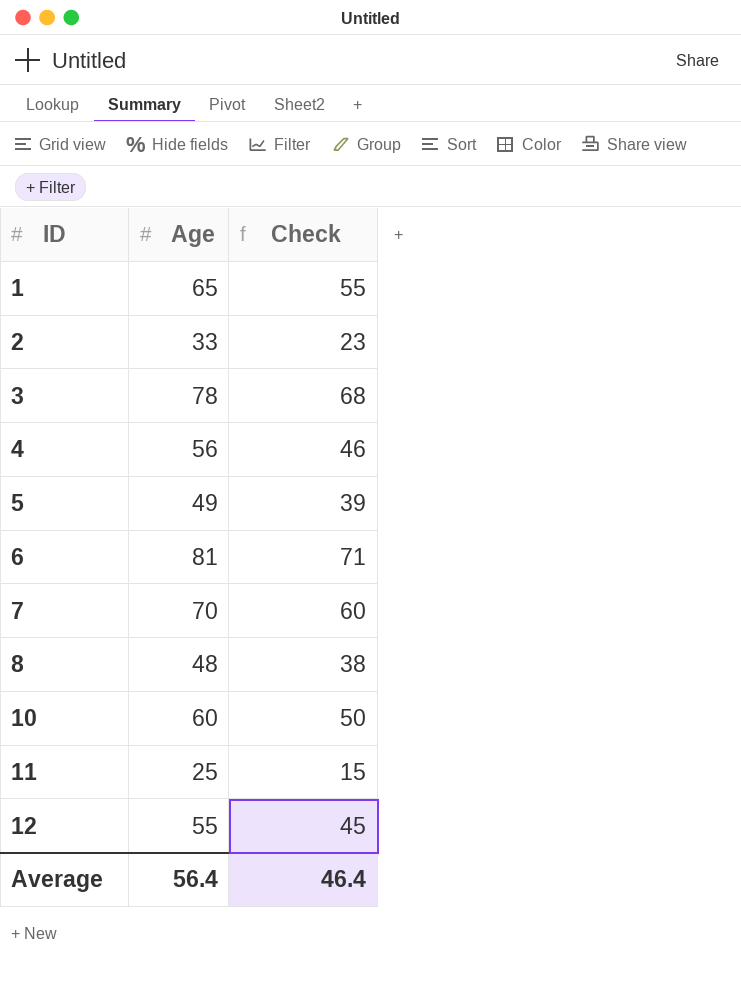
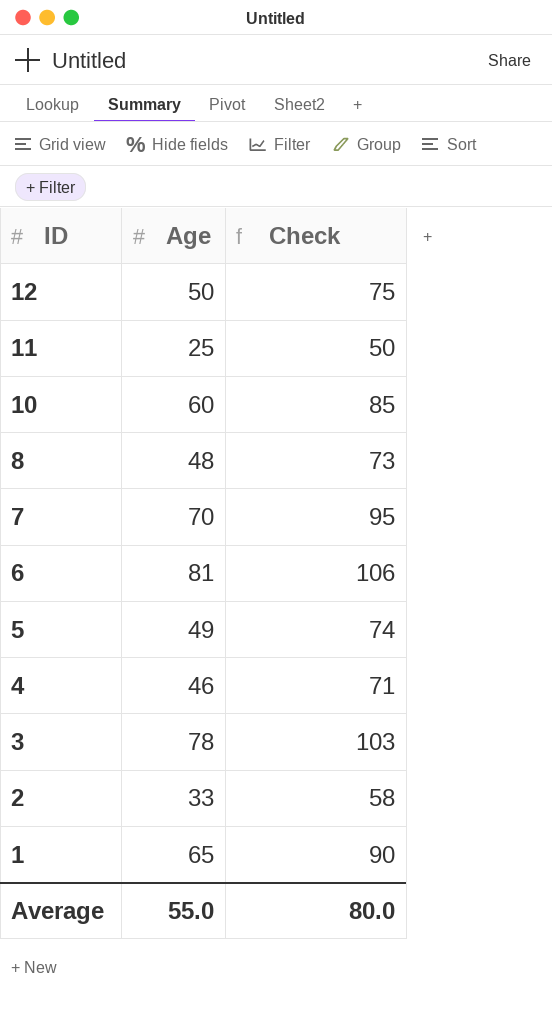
row order: ID ascending -> ID descending
column Check | formula: [Age] - 10 -> [Age] + 25
12 | Age: 55 -> 50
4 | Age: 56 -> 46
Average | Age: 56.4 -> 55.0
Average | Check: 46.4 -> 80.0

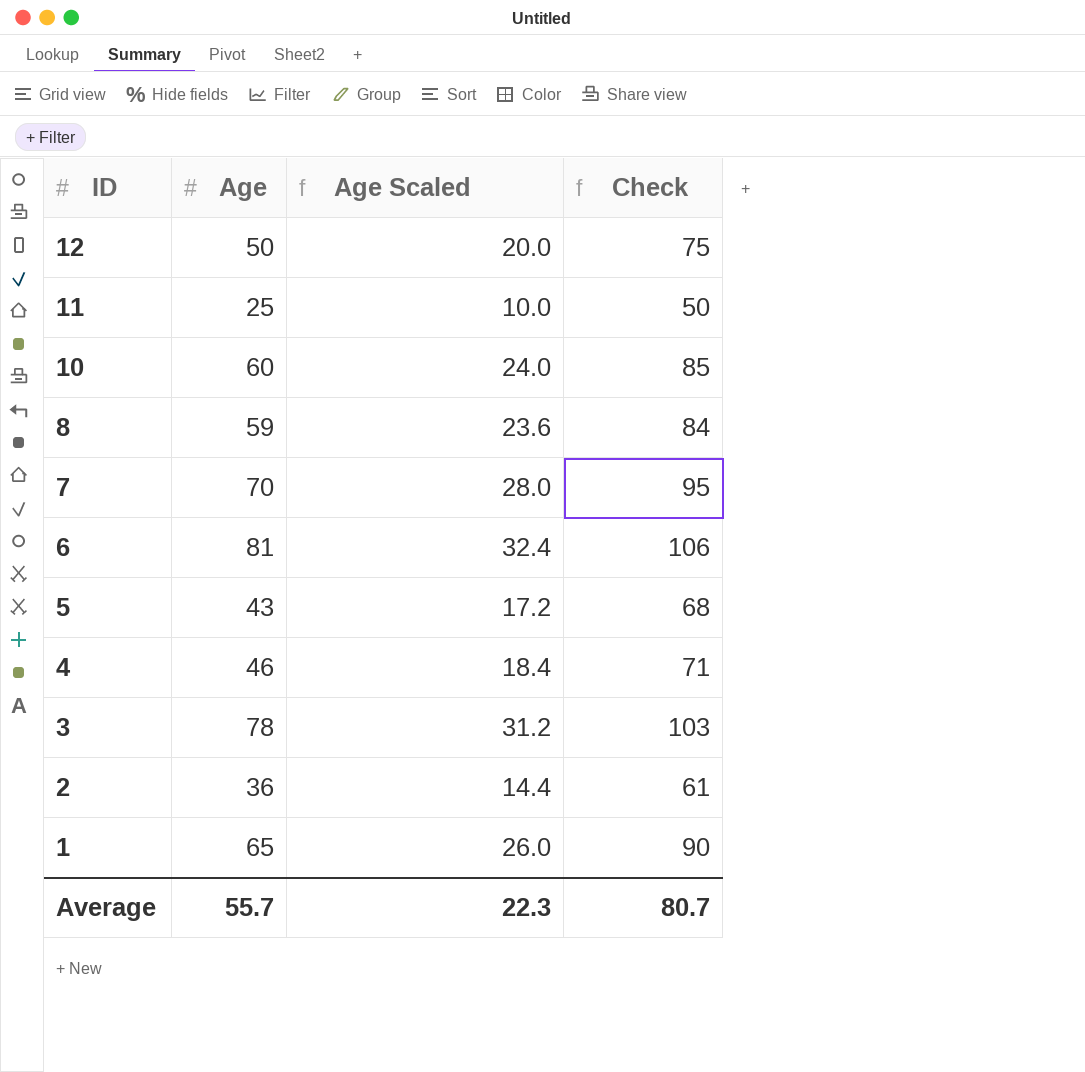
column Age Scaled | formula: none -> [Age] * 0.4
8 | Age: 48 -> 59
8 | Check: 73 -> 84
5 | Age: 49 -> 43
5 | Check: 74 -> 68
2 | Age: 33 -> 36
2 | Check: 58 -> 61
Average | Age: 55.0 -> 55.7
Average | Check: 80.0 -> 80.7

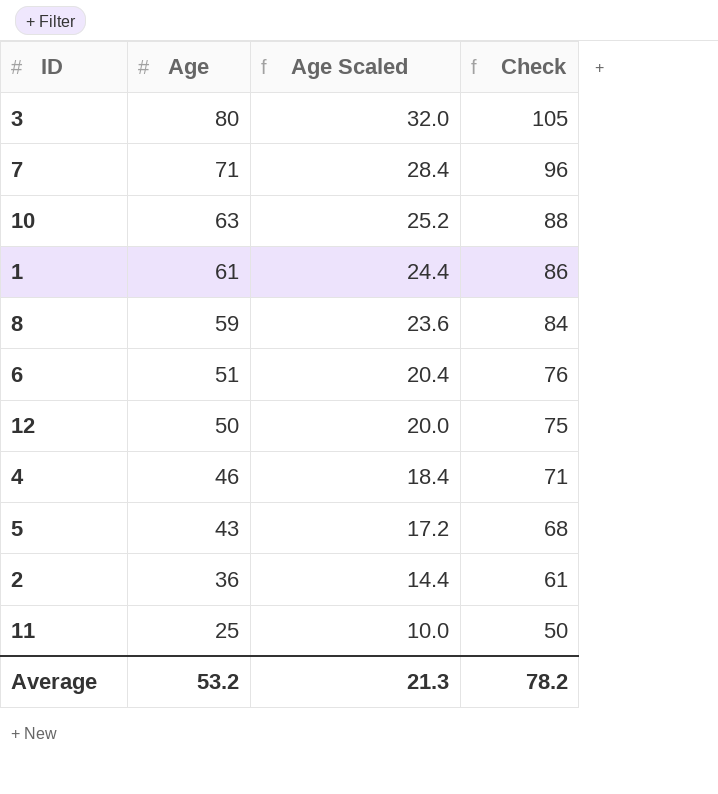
row order: ID descending -> Age descending
3 | Age: 78 -> 80
3 | Age Scaled: 31.2 -> 32.0
3 | Check: 103 -> 105
7 | Age: 70 -> 71
7 | Age Scaled: 28.0 -> 28.4
7 | Check: 95 -> 96
10 | Age: 60 -> 63
10 | Age Scaled: 24.0 -> 25.2
10 | Check: 85 -> 88
1 | Age: 65 -> 61
1 | Age Scaled: 26.0 -> 24.4
1 | Check: 90 -> 86
6 | Age: 81 -> 51
6 | Age Scaled: 32.4 -> 20.4
6 | Check: 106 -> 76
Average | Age: 55.7 -> 53.2
Average | Age Scaled: 22.3 -> 21.3
Average | Check: 80.7 -> 78.2

